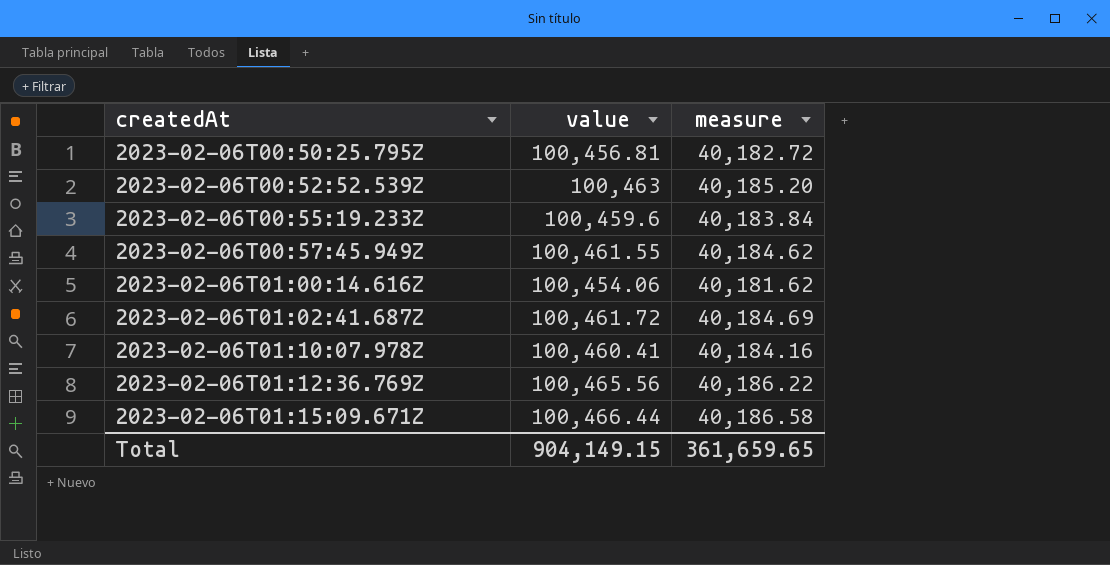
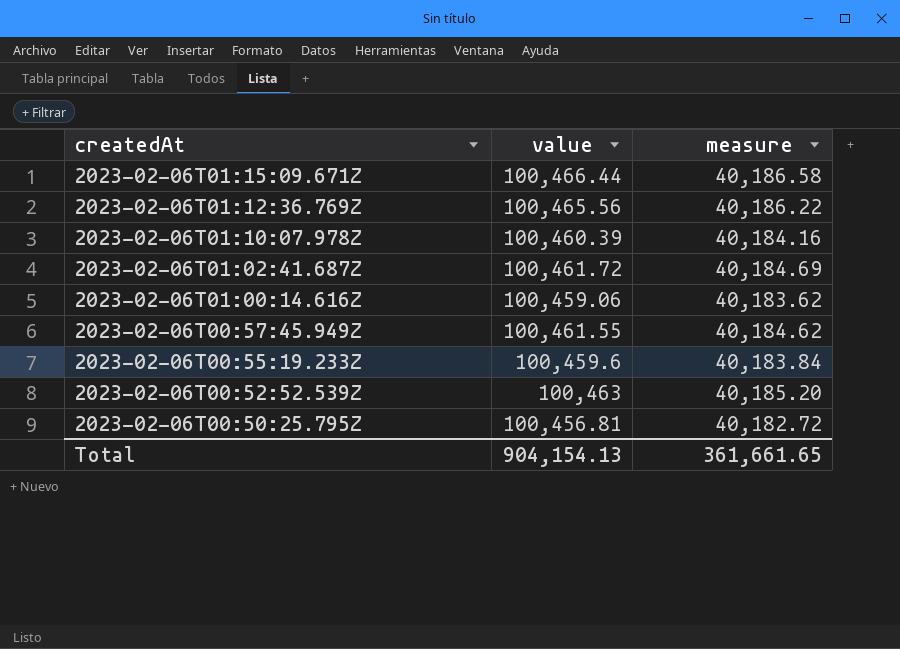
row order: createdAt ascending -> createdAt descending
2023-02-06T01:10:07.978Z | value: 100,460.41 -> 100,460.39
2023-02-06T01:00:14.616Z | value: 100,454.06 -> 100,459.06
2023-02-06T01:00:14.616Z | measure: 40,181.62 -> 40,183.62
Total | value: 904,149.15 -> 904,154.13
Total | measure: 361,659.65 -> 361,661.65

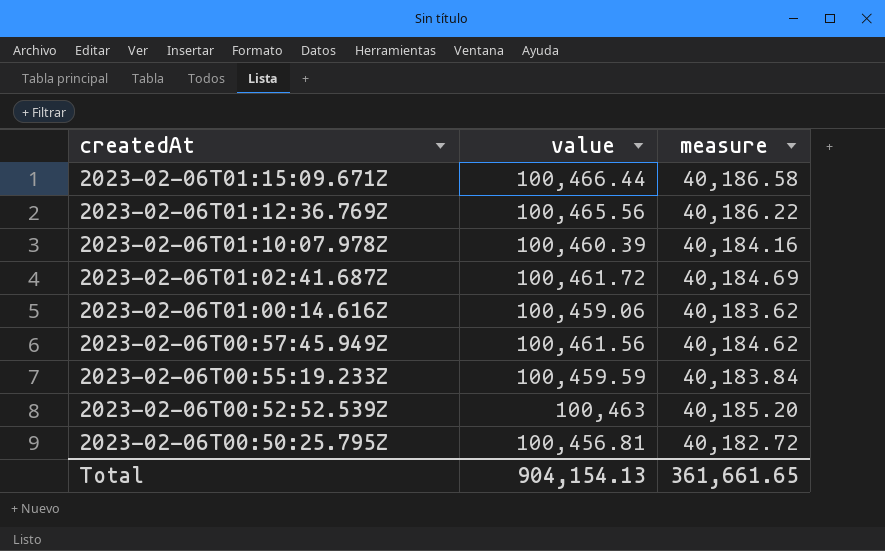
2023-02-06T00:57:45.949Z | value: 100,461.55 -> 100,461.56
2023-02-06T00:55:19.233Z | value: 100,459.6 -> 100,459.59

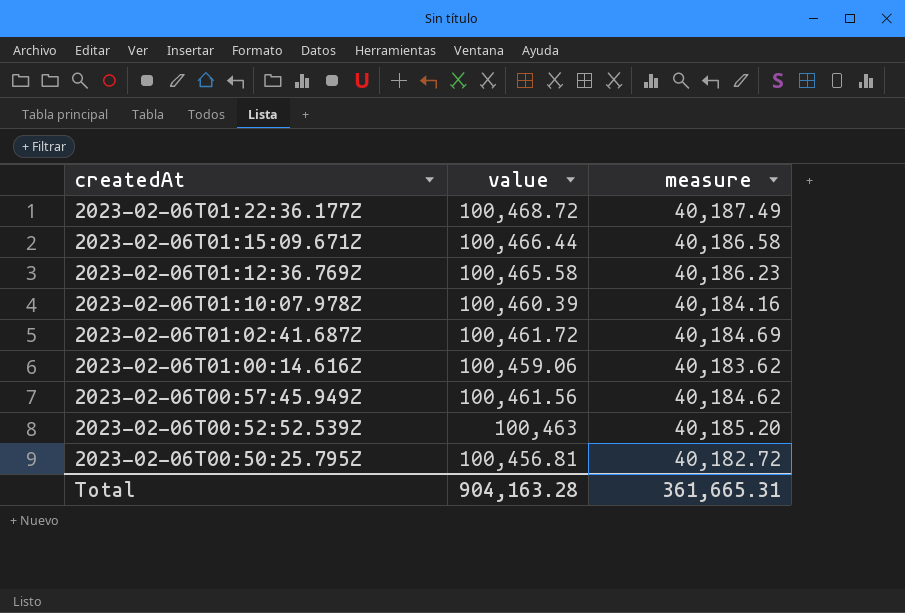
row 2023-02-06T00:55:19.233Z: 100,459.59 | 40,183.84 -> none
row 2023-02-06T01:22:36.177Z: none -> 100,468.72 | 40,187.49
2023-02-06T01:12:36.769Z | value: 100,465.56 -> 100,465.58
2023-02-06T01:12:36.769Z | measure: 40,186.22 -> 40,186.23
Total | value: 904,154.13 -> 904,163.28
Total | measure: 361,661.65 -> 361,665.31

